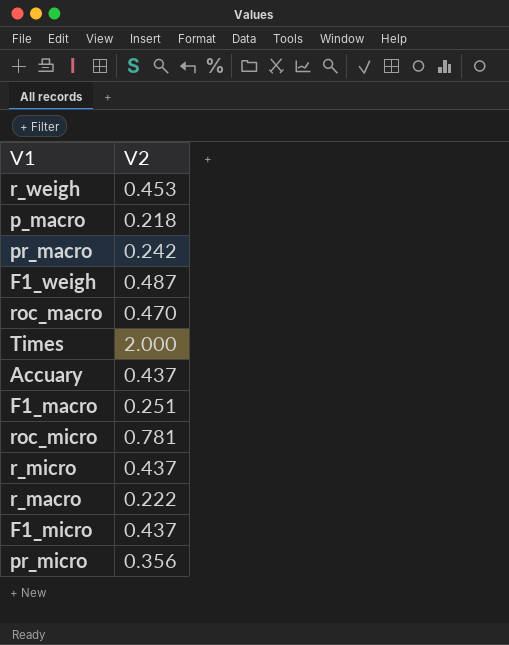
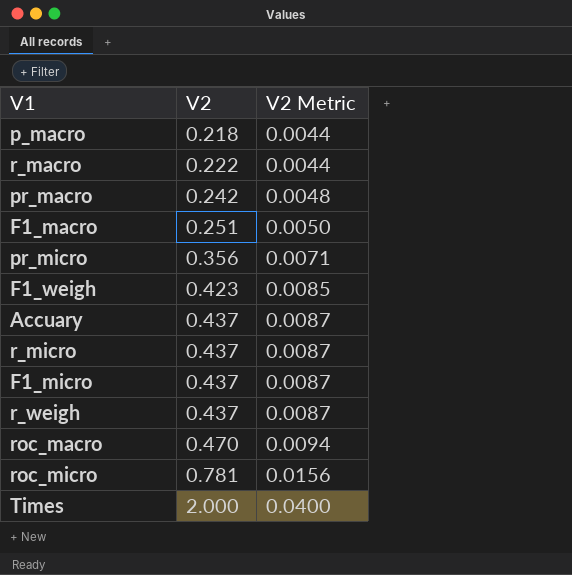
row order: none -> V2 ascending
column V2 Metric | formula: none -> [V2] * 0.02
F1_weigh | V2: 0.487 -> 0.423
r_weigh | V2: 0.453 -> 0.437

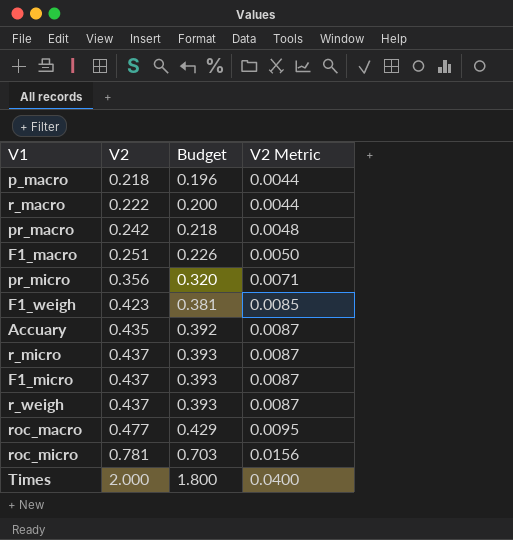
column Budget | formula: none -> [V2] * 0.9
Accuary | V2: 0.437 -> 0.435
roc_macro | V2: 0.470 -> 0.477
roc_macro | V2 Metric: 0.0094 -> 0.0095

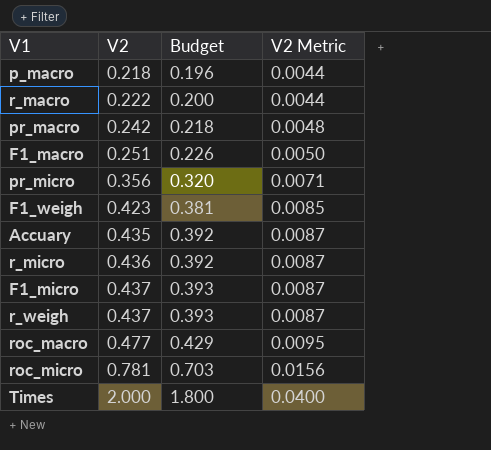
r_micro | V2: 0.437 -> 0.436
r_micro | Budget: 0.393 -> 0.392

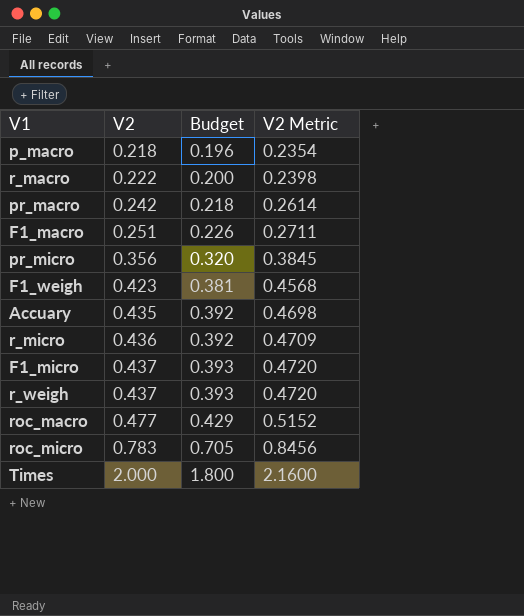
column V2 Metric | formula: [V2] * 0.02 -> [V2] * 1.08
roc_micro | V2: 0.781 -> 0.783
roc_micro | Budget: 0.703 -> 0.705

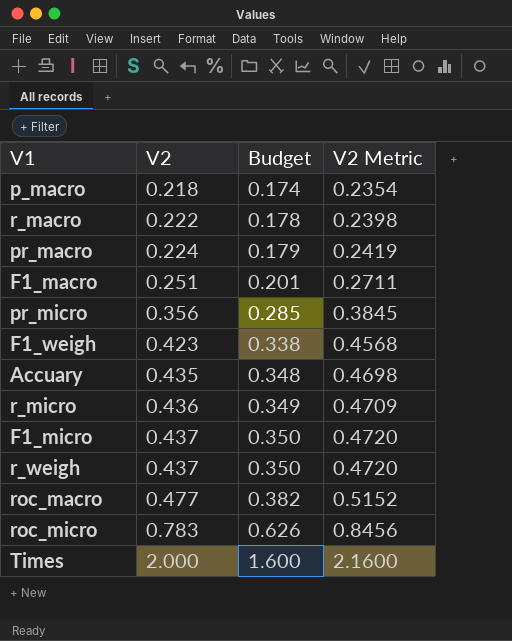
column Budget | formula: [V2] * 0.9 -> [V2] * 0.8
pr_macro | V2: 0.242 -> 0.224
pr_macro | V2 Metric: 0.2614 -> 0.2419

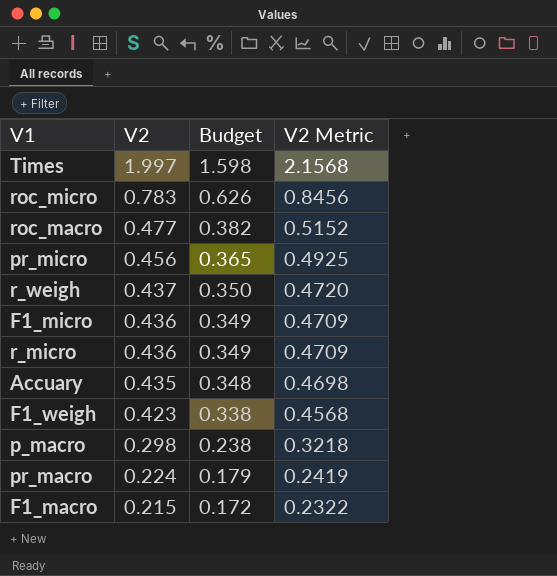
row order: V2 ascending -> V2 descending
row r_macro: 0.222 | 0.178 | 0.2398 -> none
Times | V2: 2.000 -> 1.997
Times | Budget: 1.600 -> 1.598
Times | V2 Metric: 2.1600 -> 2.1568
pr_micro | V2: 0.356 -> 0.456
pr_micro | Budget: 0.285 -> 0.365
pr_micro | V2 Metric: 0.3845 -> 0.4925
F1_micro | V2: 0.437 -> 0.436
F1_micro | Budget: 0.350 -> 0.349
F1_micro | V2 Metric: 0.4720 -> 0.4709
p_macro | V2: 0.218 -> 0.298
p_macro | Budget: 0.174 -> 0.238
p_macro | V2 Metric: 0.2354 -> 0.3218
F1_macro | V2: 0.251 -> 0.215
F1_macro | Budget: 0.201 -> 0.172
F1_macro | V2 Metric: 0.2711 -> 0.2322

